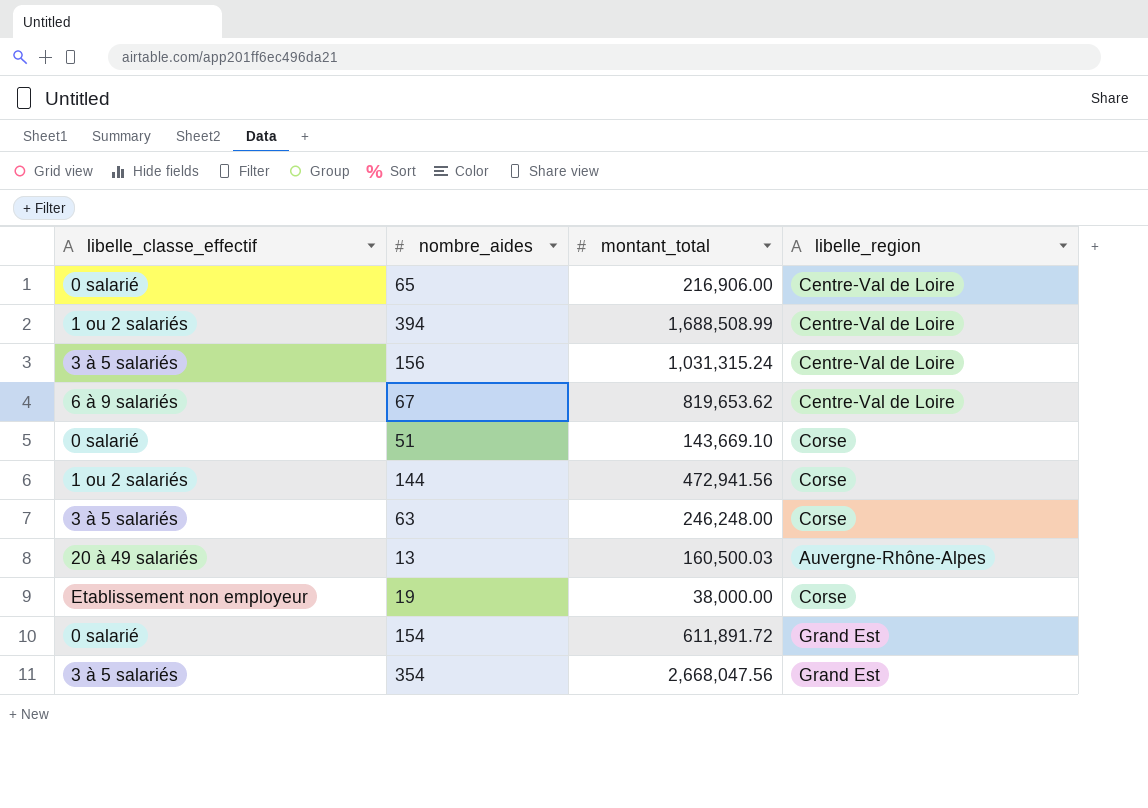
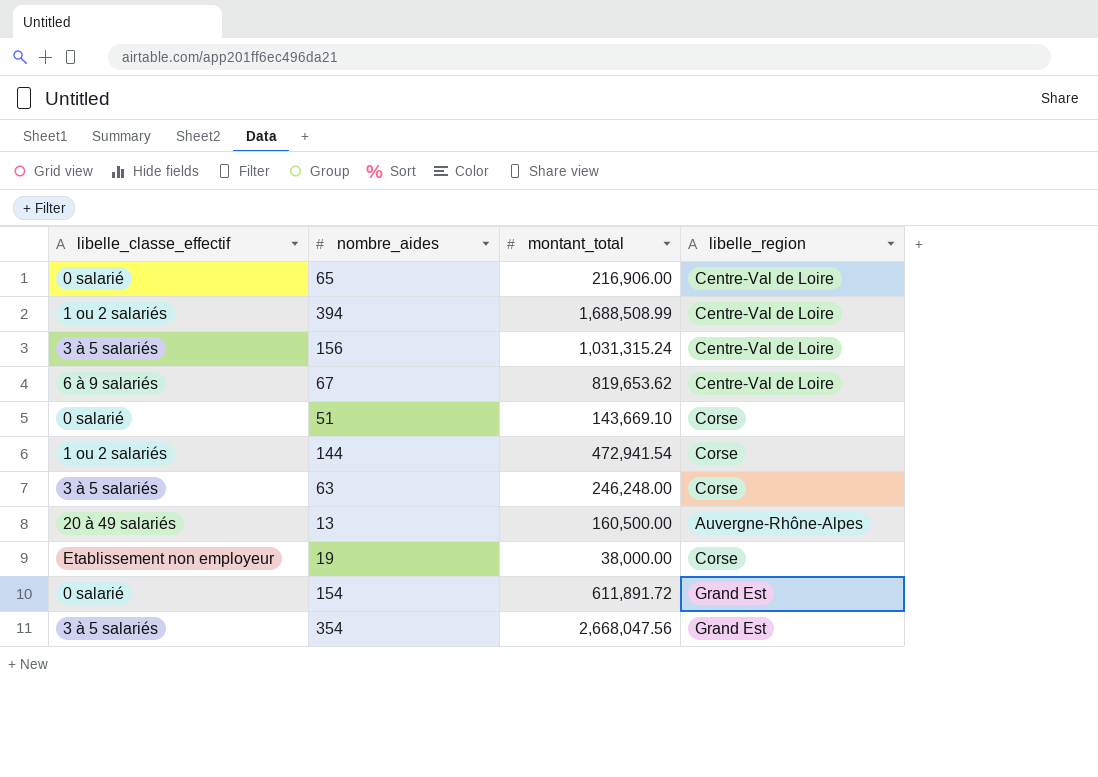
144 | montant_total: 472,941.56 -> 472,941.54
13 | montant_total: 160,500.03 -> 160,500.00

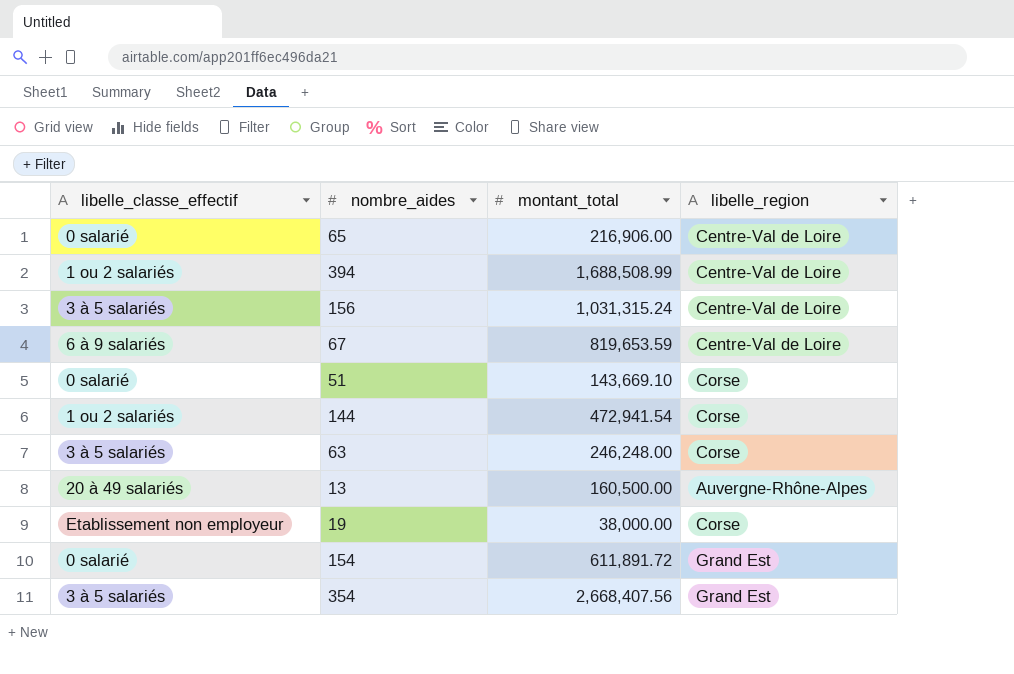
67 | montant_total: 819,653.62 -> 819,653.59
354 | montant_total: 2,668,047.56 -> 2,668,407.56

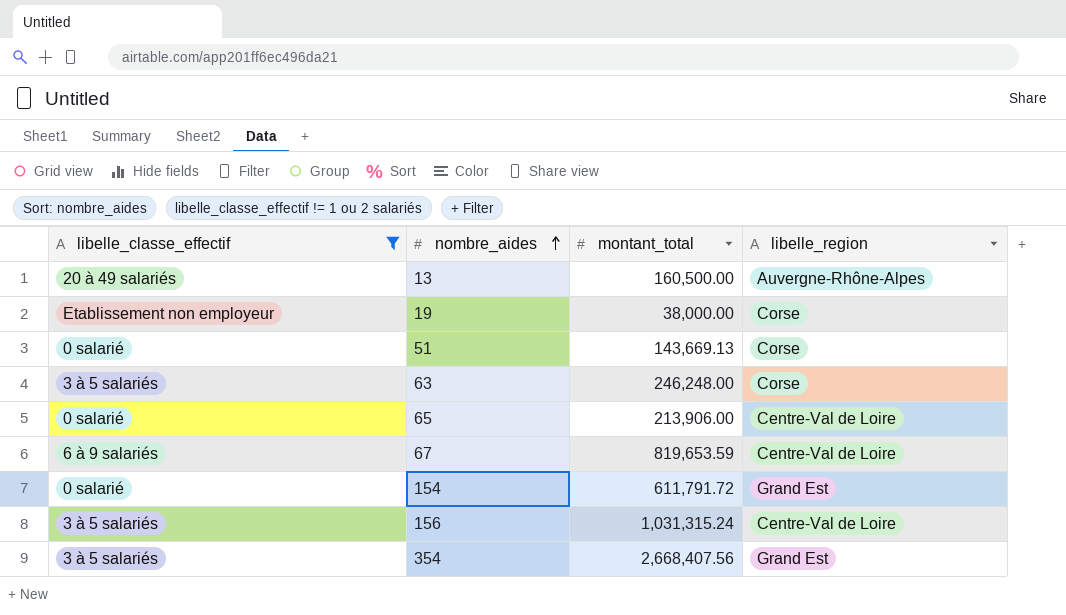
filter: none -> libelle_classe_effectif != 1 ou 2 salariés
row order: none -> nombre_aides ascending
51 | montant_total: 143,669.10 -> 143,669.13
65 | montant_total: 216,906.00 -> 213,906.00
154 | montant_total: 611,891.72 -> 611,791.72

